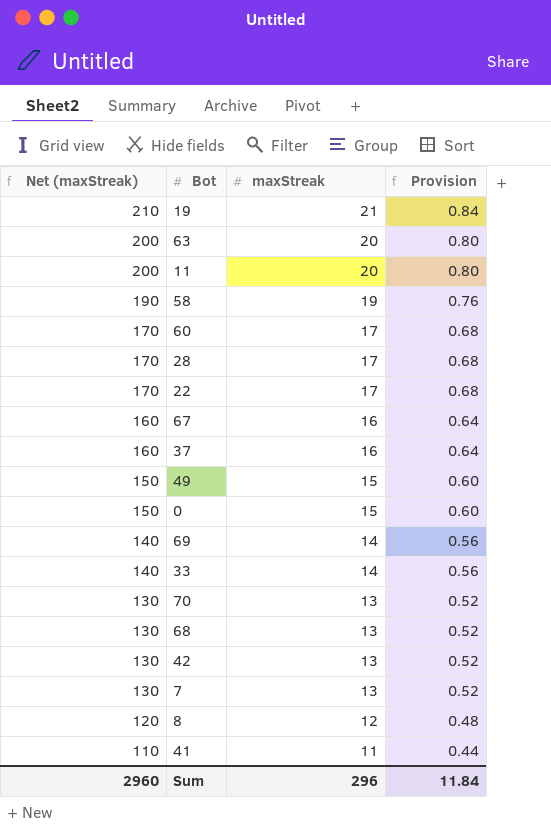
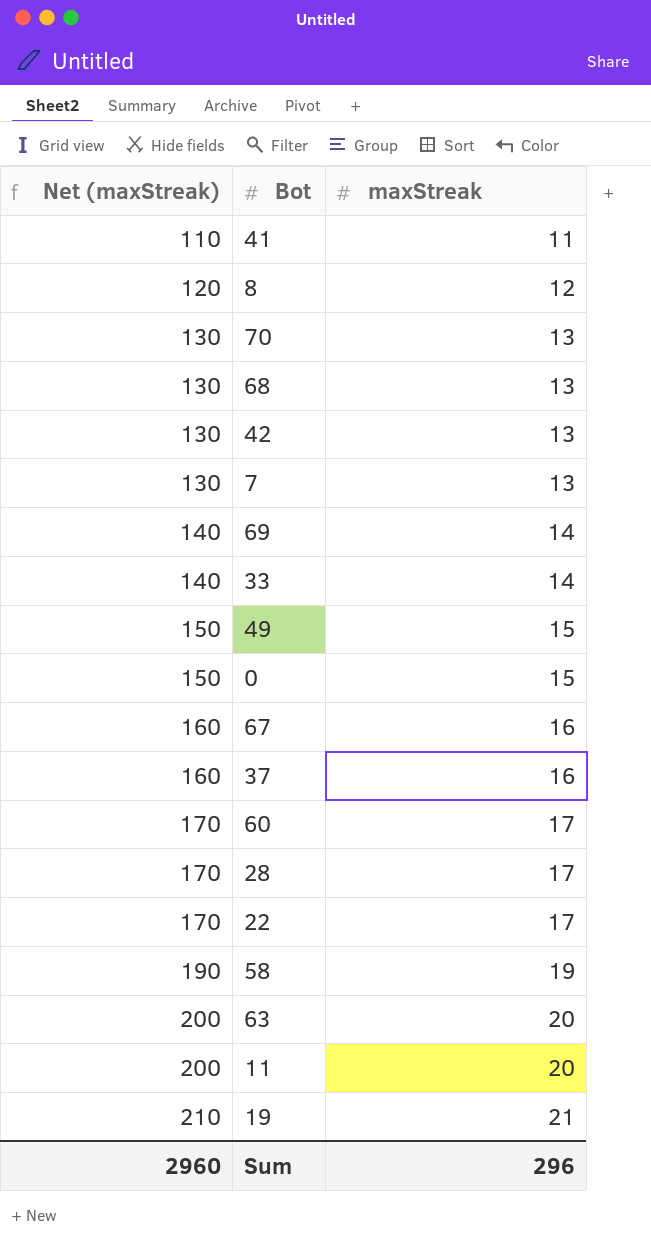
row order: Net (maxStreak) descending -> Net (maxStreak) ascending
column Provision | formula: [maxStreak] * 0.04 -> none

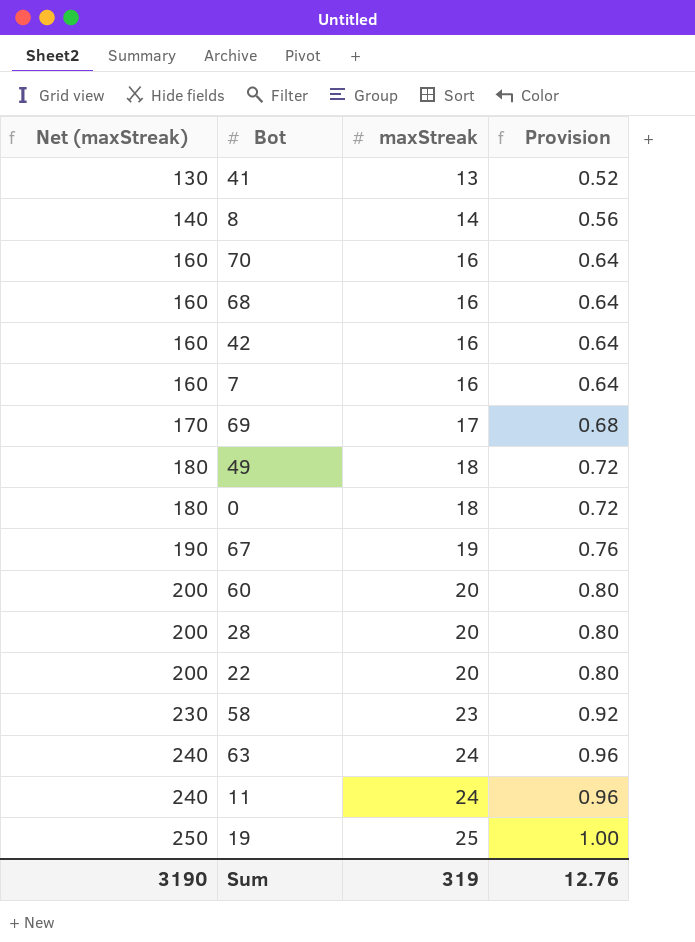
column Provision | formula: none -> [maxStreak] * 0.04
row 33: 140 | 14 -> none
row 37: 160 | 16 -> none
41 | Net (maxStreak): 110 -> 130
41 | maxStreak: 11 -> 13
8 | Net (maxStreak): 120 -> 140
8 | maxStreak: 12 -> 14
70 | Net (maxStreak): 130 -> 160
70 | maxStreak: 13 -> 16
68 | Net (maxStreak): 130 -> 160
68 | maxStreak: 13 -> 16
42 | Net (maxStreak): 130 -> 160
42 | maxStreak: 13 -> 16
7 | Net (maxStreak): 130 -> 160
7 | maxStreak: 13 -> 16
69 | Net (maxStreak): 140 -> 170
69 | maxStreak: 14 -> 17
49 | Net (maxStreak): 150 -> 180
49 | maxStreak: 15 -> 18
0 | Net (maxStreak): 150 -> 180
0 | maxStreak: 15 -> 18
67 | Net (maxStreak): 160 -> 190
67 | maxStreak: 16 -> 19
60 | Net (maxStreak): 170 -> 200
60 | maxStreak: 17 -> 20
28 | Net (maxStreak): 170 -> 200
28 | maxStreak: 17 -> 20
22 | Net (maxStreak): 170 -> 200
22 | maxStreak: 17 -> 20
58 | Net (maxStreak): 190 -> 230
58 | maxStreak: 19 -> 23
63 | Net (maxStreak): 200 -> 240
63 | maxStreak: 20 -> 24
11 | Net (maxStreak): 200 -> 240
11 | maxStreak: 20 -> 24
19 | Net (maxStreak): 210 -> 250
19 | maxStreak: 21 -> 25
Sum | Net (maxStreak): 2960 -> 3190
Sum | maxStreak: 296 -> 319

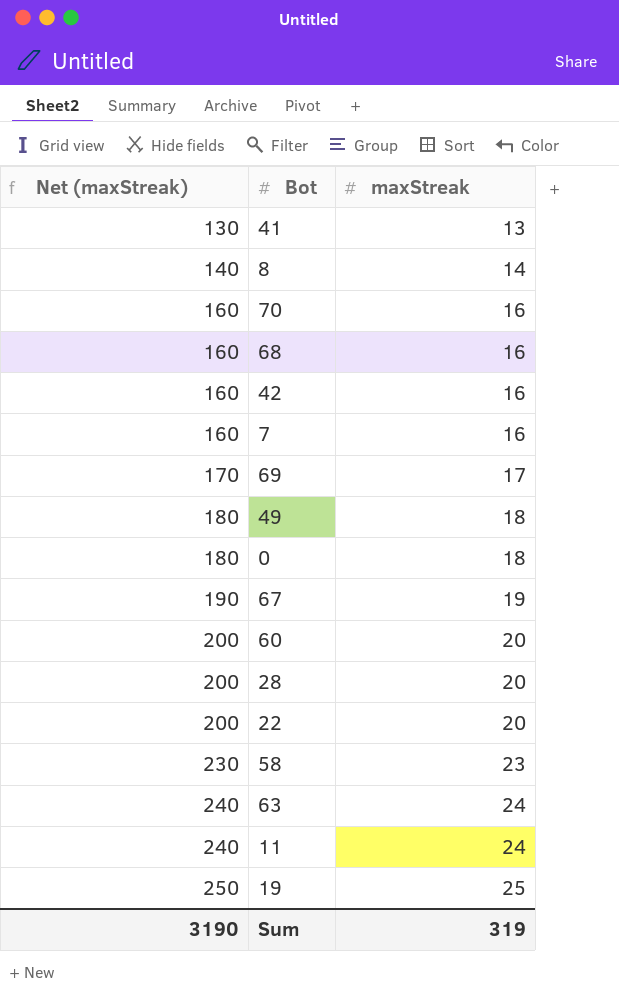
column Provision | formula: [maxStreak] * 0.04 -> none

